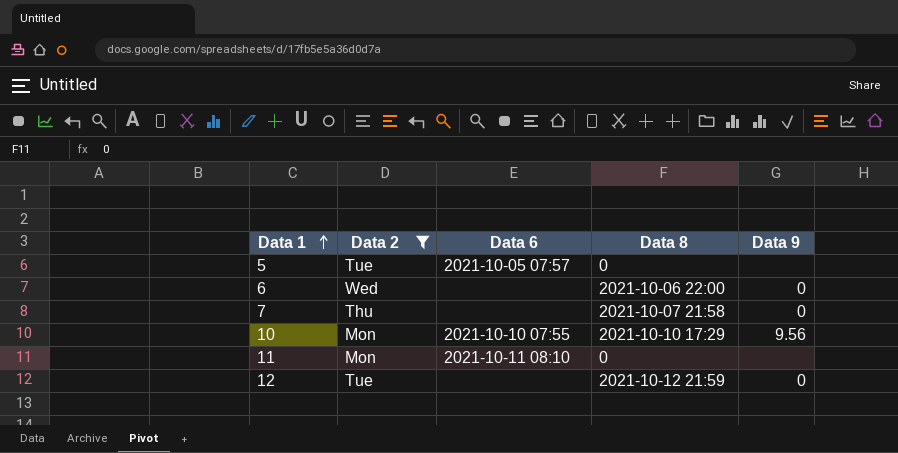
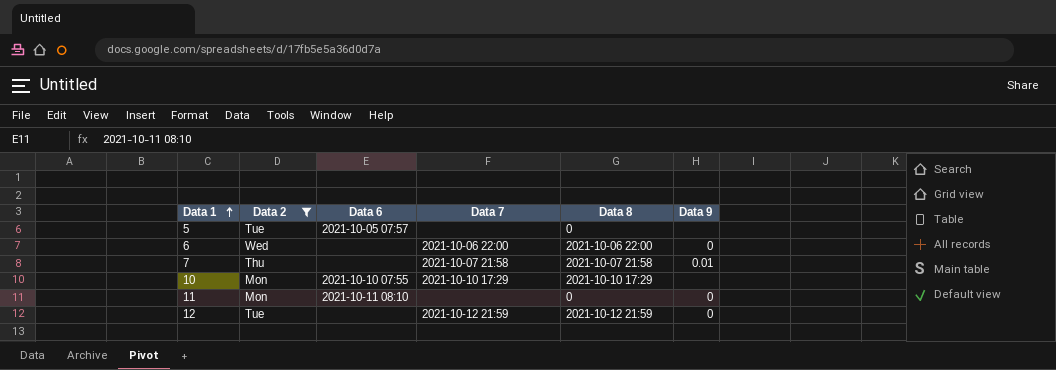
column Data 7 | position: none -> 4
7 | Data 9: 0 -> 0.01
10 | Data 9: 9.56 -> none
11 | Data 9: none -> 0

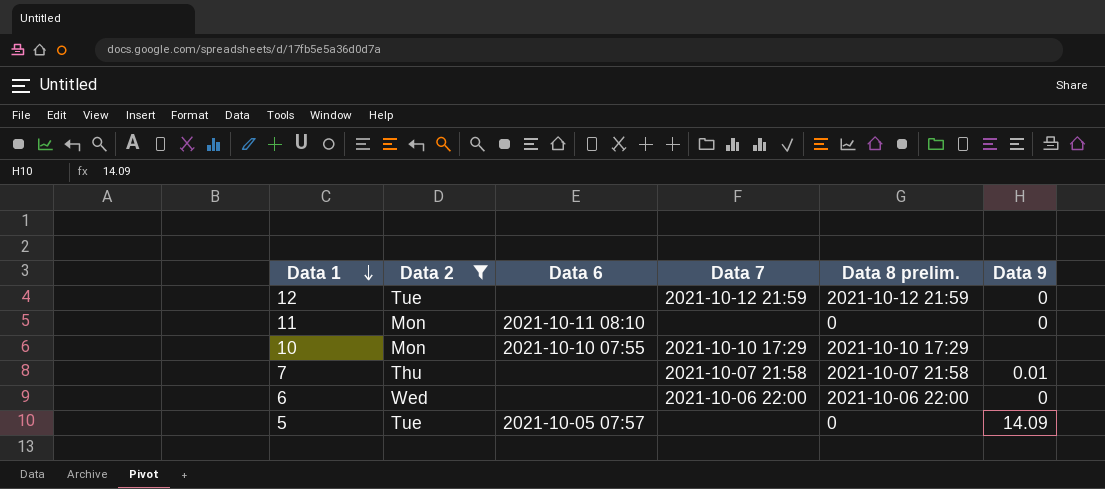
row order: Data 1 ascending -> Data 1 descending
column name: Data 8 -> Data 8 prelim.
5 | Data 9: none -> 14.09

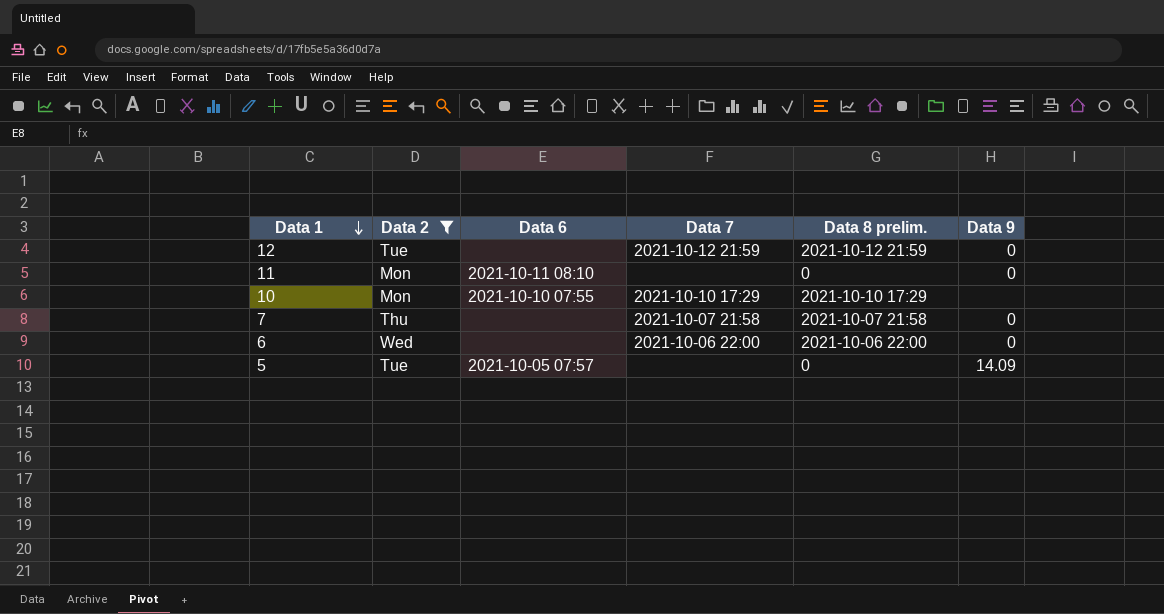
7 | Data 9: 0.01 -> 0

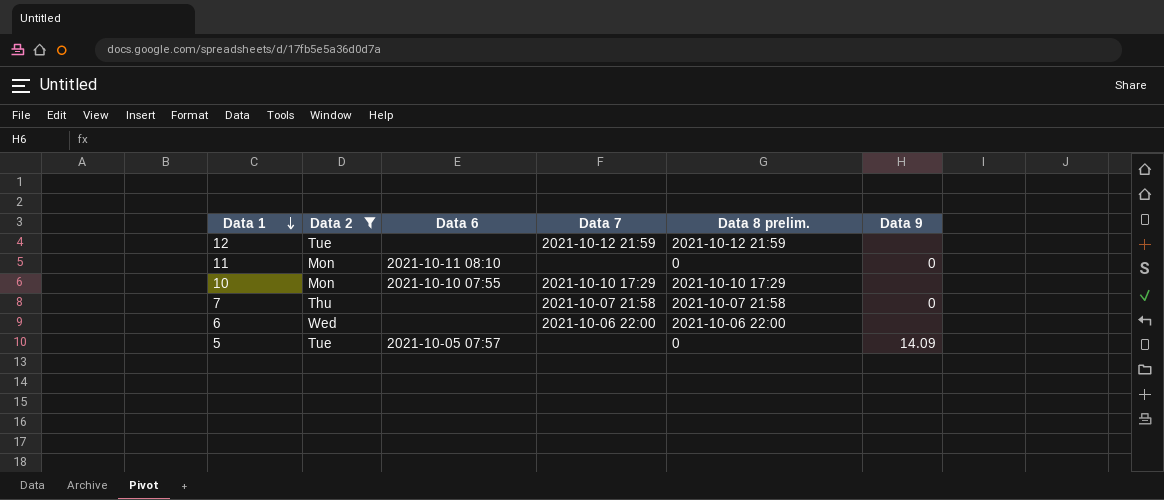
12 | Data 9: 0 -> none
6 | Data 9: 0 -> none

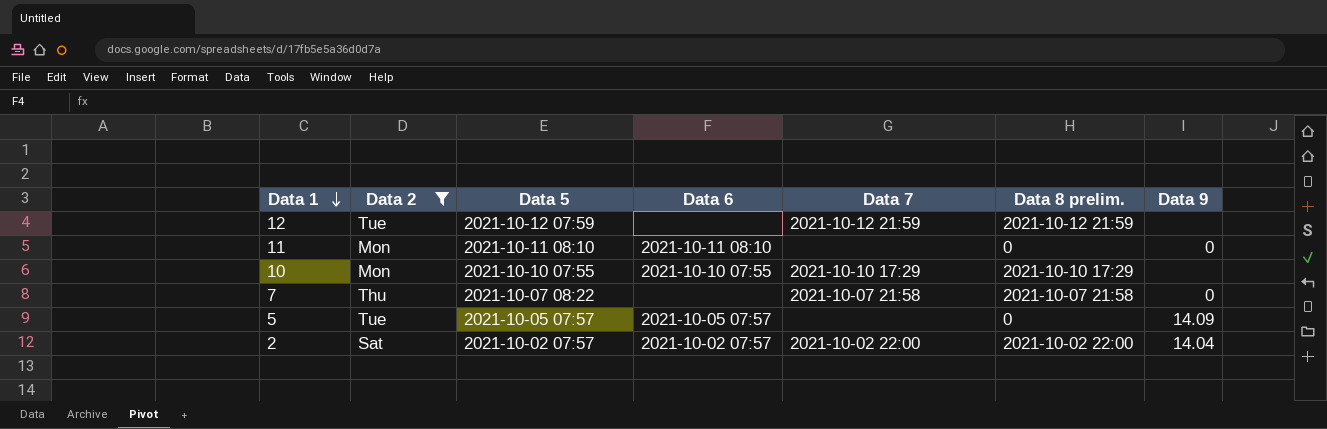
column Data 5 | position: none -> 3
row 6: Wed | none | 2021-10-06 22:00 | 2021-10-06 22:00 | none -> none
row 2: none -> Sat | 2021-10-02 07:57 | 2021-10-02 07:57 | 2021-10-02 22:00 | 2021-10-02 22:00 | 14.04

